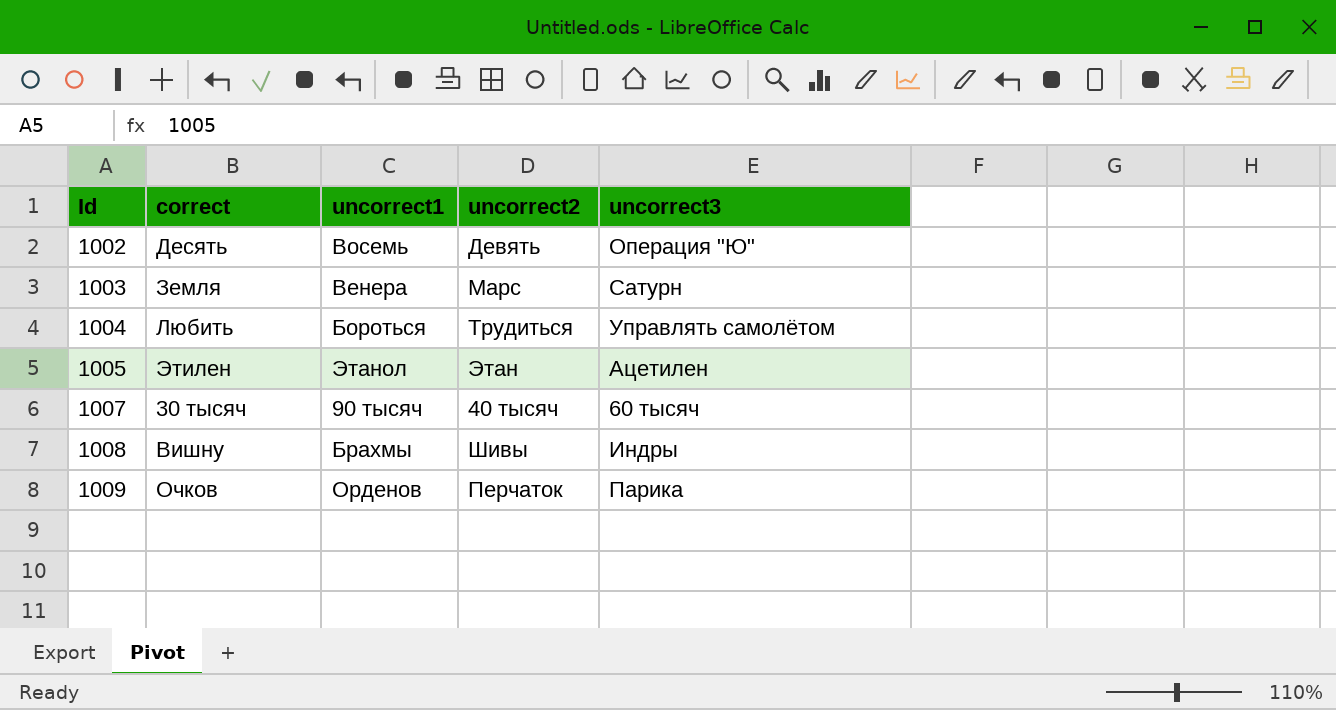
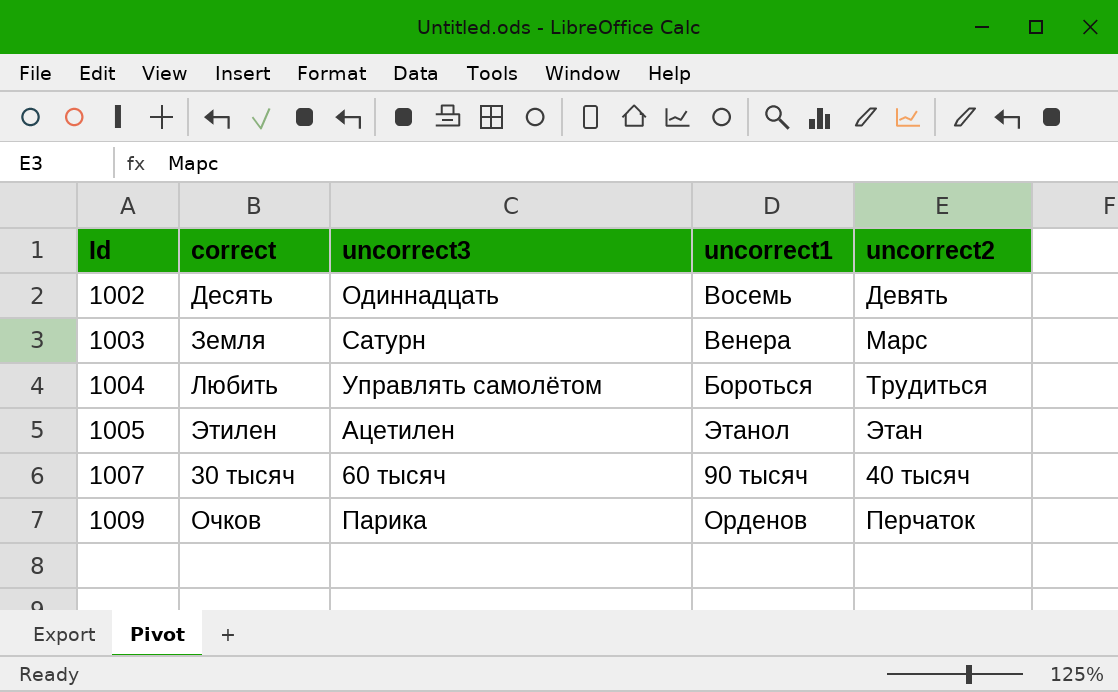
column uncorrect3 | position: 5 -> 3
row 1008: Вишну | Брахмы | Шивы | Индры -> none
1002 | uncorrect3: Операция "Ю" -> Одиннадцать

